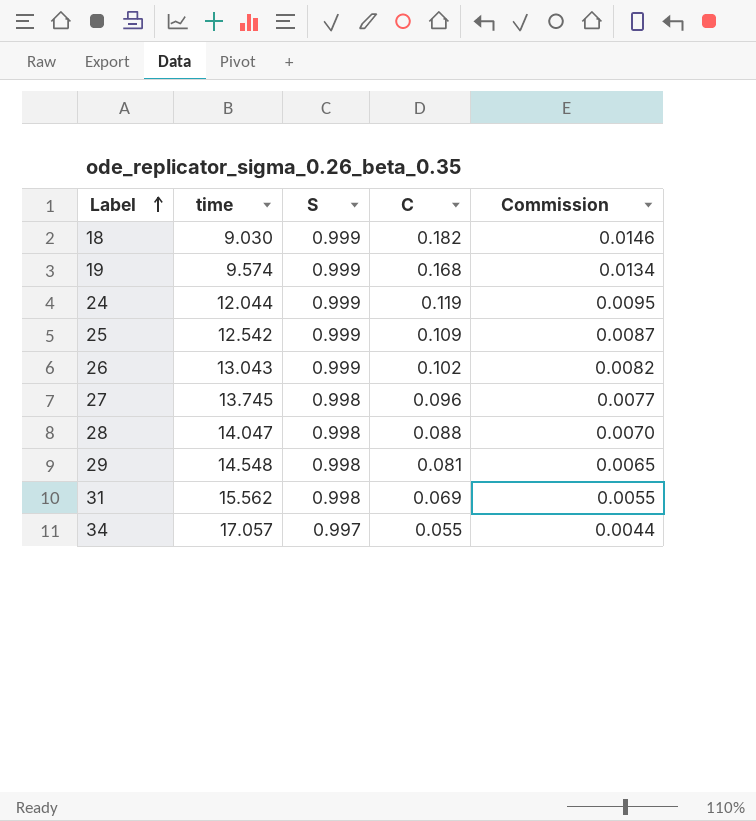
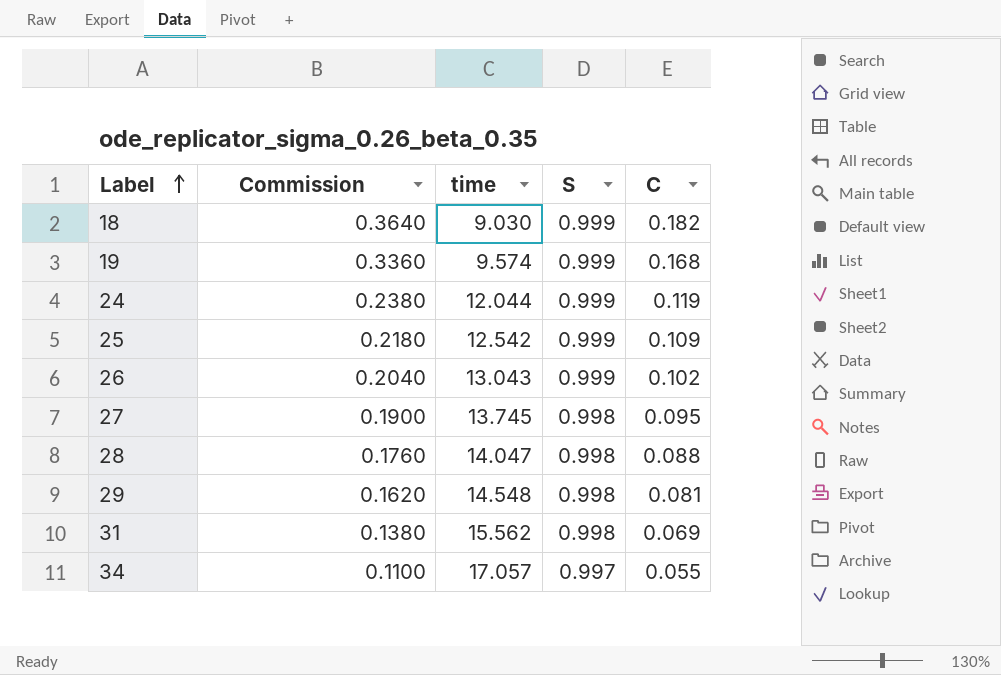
column Commission | formula: [C] * 0.08 -> [C] * 2
column Commission | position: 5 -> 2
27 | C: 0.096 -> 0.095

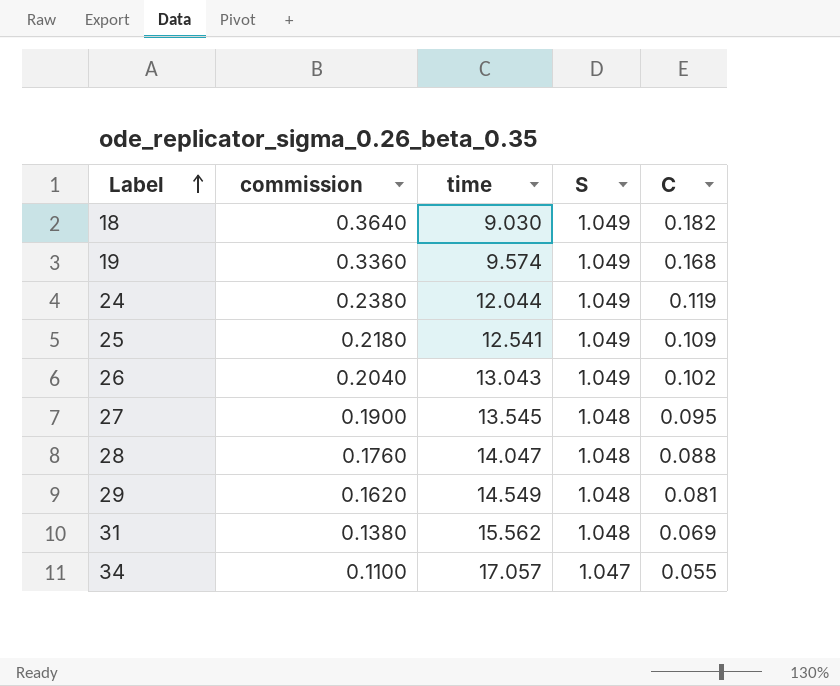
column name: Commission -> commission
18 | S: 0.999 -> 1.049
19 | S: 0.999 -> 1.049
24 | S: 0.999 -> 1.049
25 | time: 12.542 -> 12.541
25 | S: 0.999 -> 1.049
26 | S: 0.999 -> 1.049
27 | time: 13.745 -> 13.545
27 | S: 0.998 -> 1.048
28 | S: 0.998 -> 1.048
29 | time: 14.548 -> 14.549
29 | S: 0.998 -> 1.048
31 | S: 0.998 -> 1.048
34 | S: 0.997 -> 1.047

